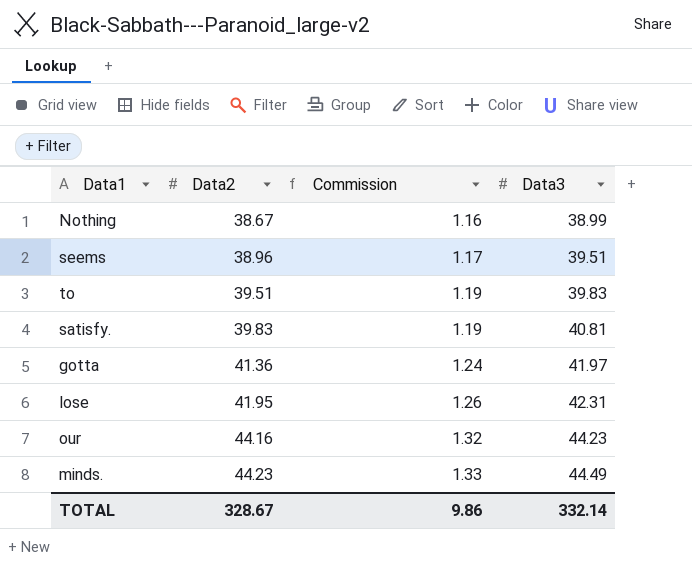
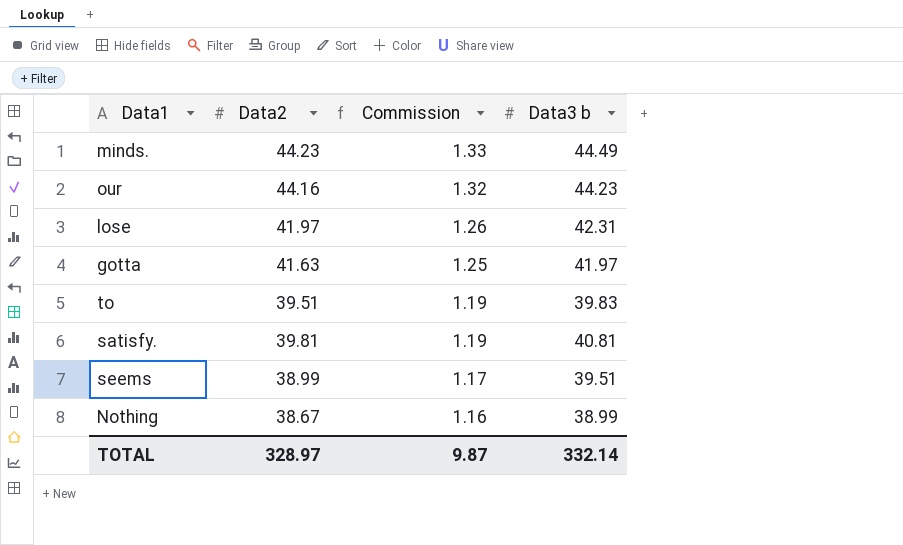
row order: Data2 ascending -> Commission descending
column name: Data3 -> Data3 b
lose | Data2: 41.95 -> 41.97
gotta | Data2: 41.36 -> 41.63
gotta | Commission: 1.24 -> 1.25
satisfy. | Data2: 39.83 -> 39.81
seems | Data2: 38.96 -> 38.99
TOTAL | Data2: 328.67 -> 328.97
TOTAL | Commission: 9.86 -> 9.87

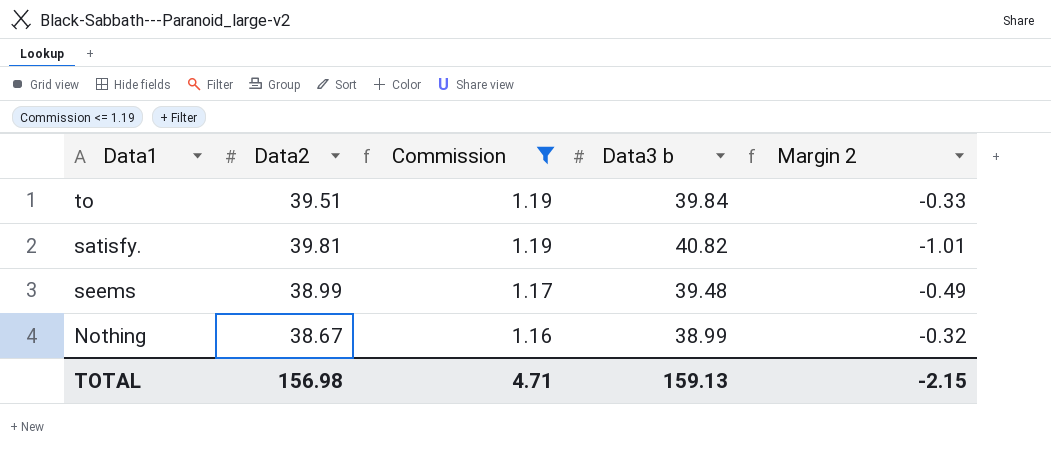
filter: none -> Commission <= 1.19
column Margin 2 | formula: none -> [Data2] - [Data3 b]
to | Data3 b: 39.83 -> 39.84
satisfy. | Data3 b: 40.81 -> 40.82
seems | Data3 b: 39.51 -> 39.48
TOTAL | Data2: 328.97 -> 156.98
TOTAL | Commission: 9.87 -> 4.71
TOTAL | Data3 b: 332.14 -> 159.13

